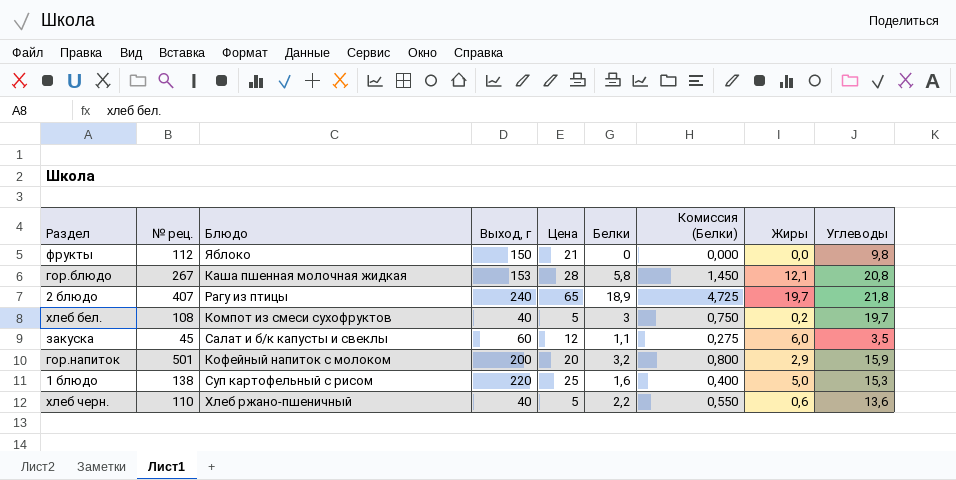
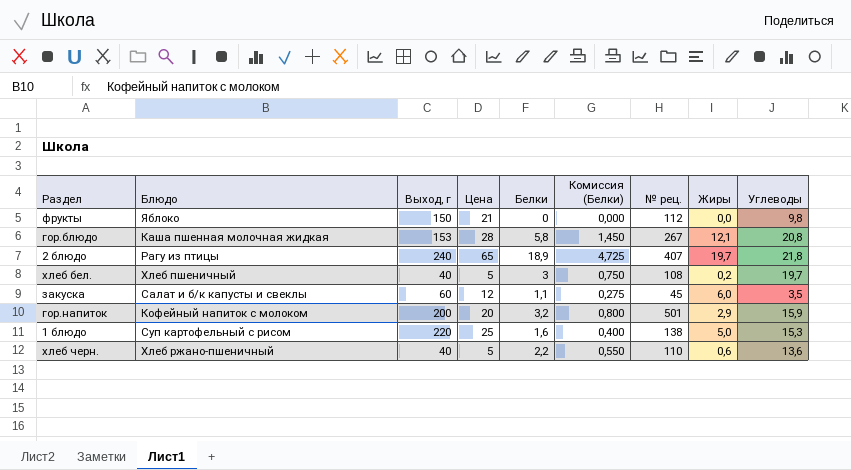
column № рец. | position: 2 -> 7
хлеб бел. | Блюдо: Компот из смеси сухофруктов -> Хлеб пшеничный

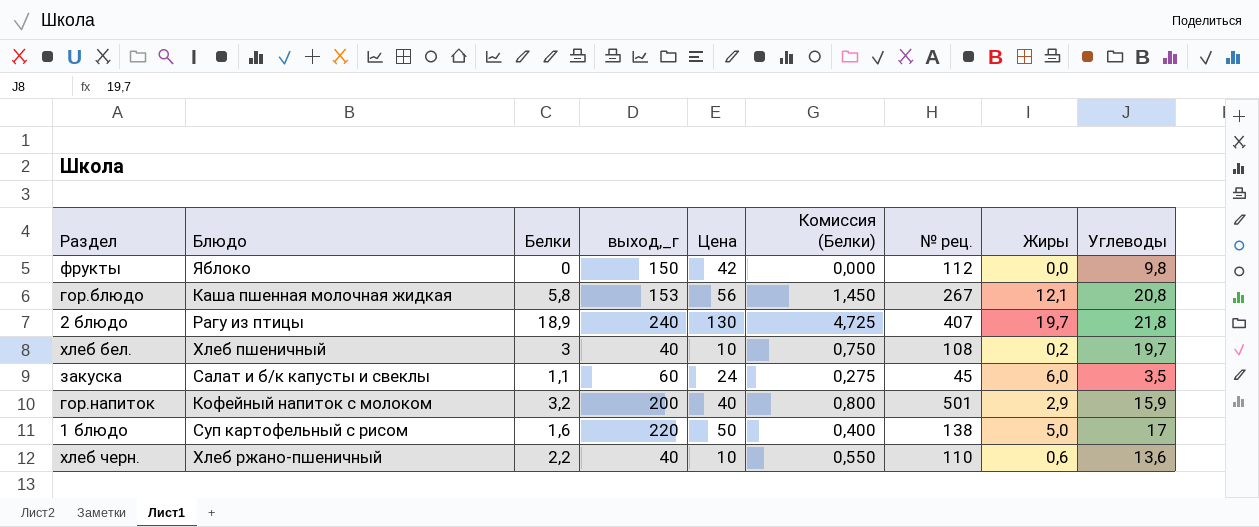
column Белки | position: 5 -> 3
column name: Выход, г -> выход,_г
фрукты | Цена: 21 -> 42
гор.блюдо | Цена: 28 -> 56
2 блюдо | Цена: 65 -> 130
хлеб бел. | Цена: 5 -> 10
закуска | Цена: 12 -> 24
гор.напиток | Цена: 20 -> 40
1 блюдо | Цена: 25 -> 50
1 блюдо | Углеводы: 15,3 -> 17
хлеб черн. | Цена: 5 -> 10

